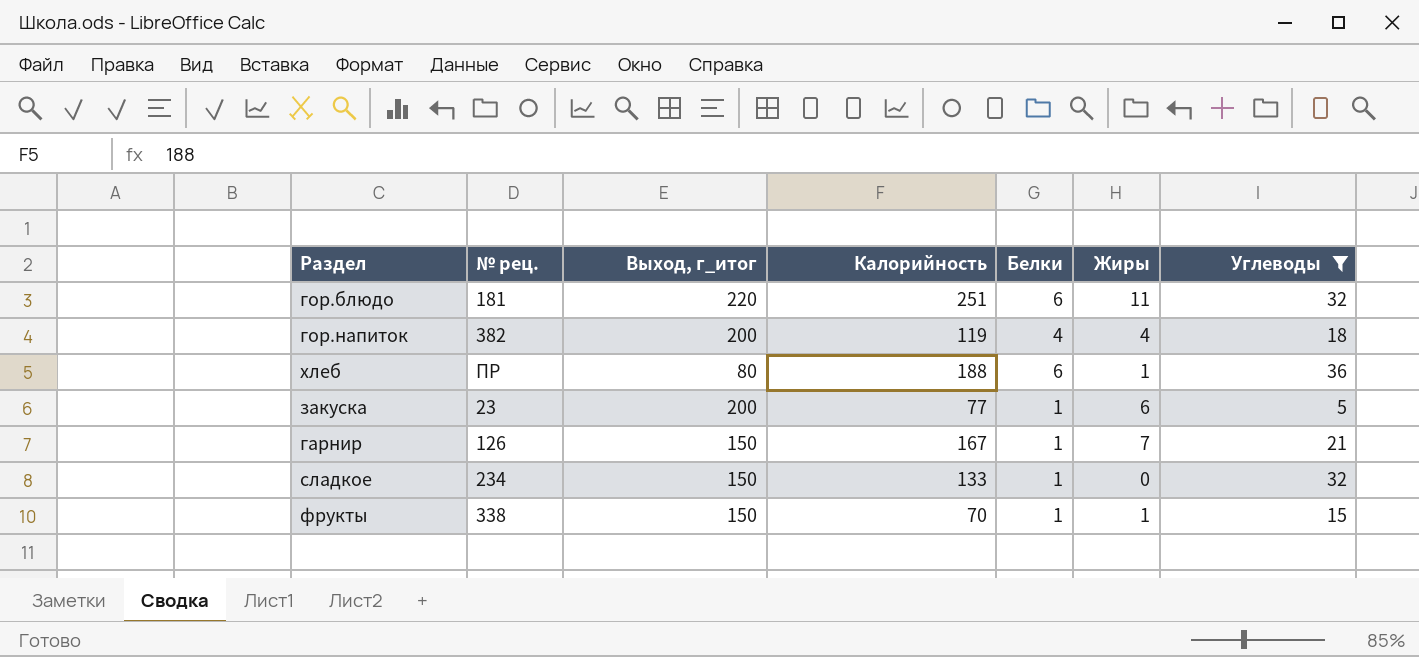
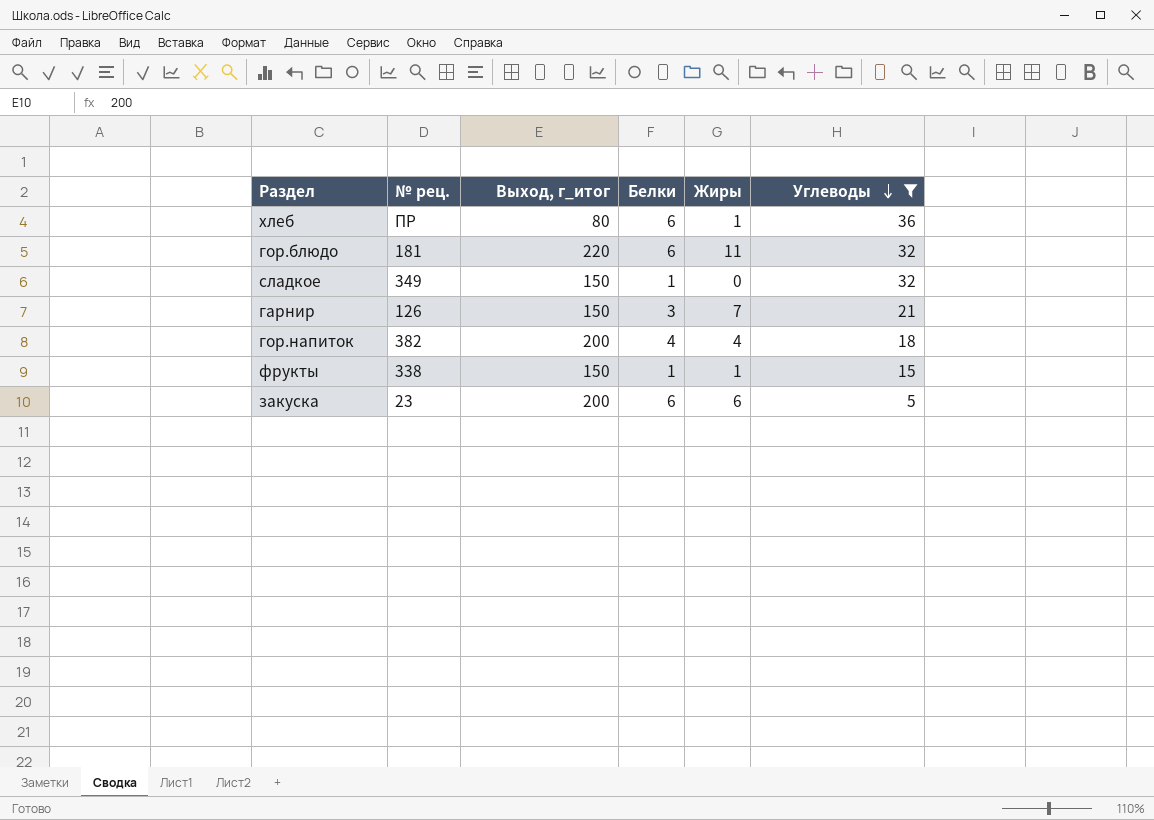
row order: none -> Углеводы descending
column Калорийность | position: 4 -> none
сладкое | № рец.: 234 -> 349
гарнир | Белки: 1 -> 3
закуска | Белки: 1 -> 6

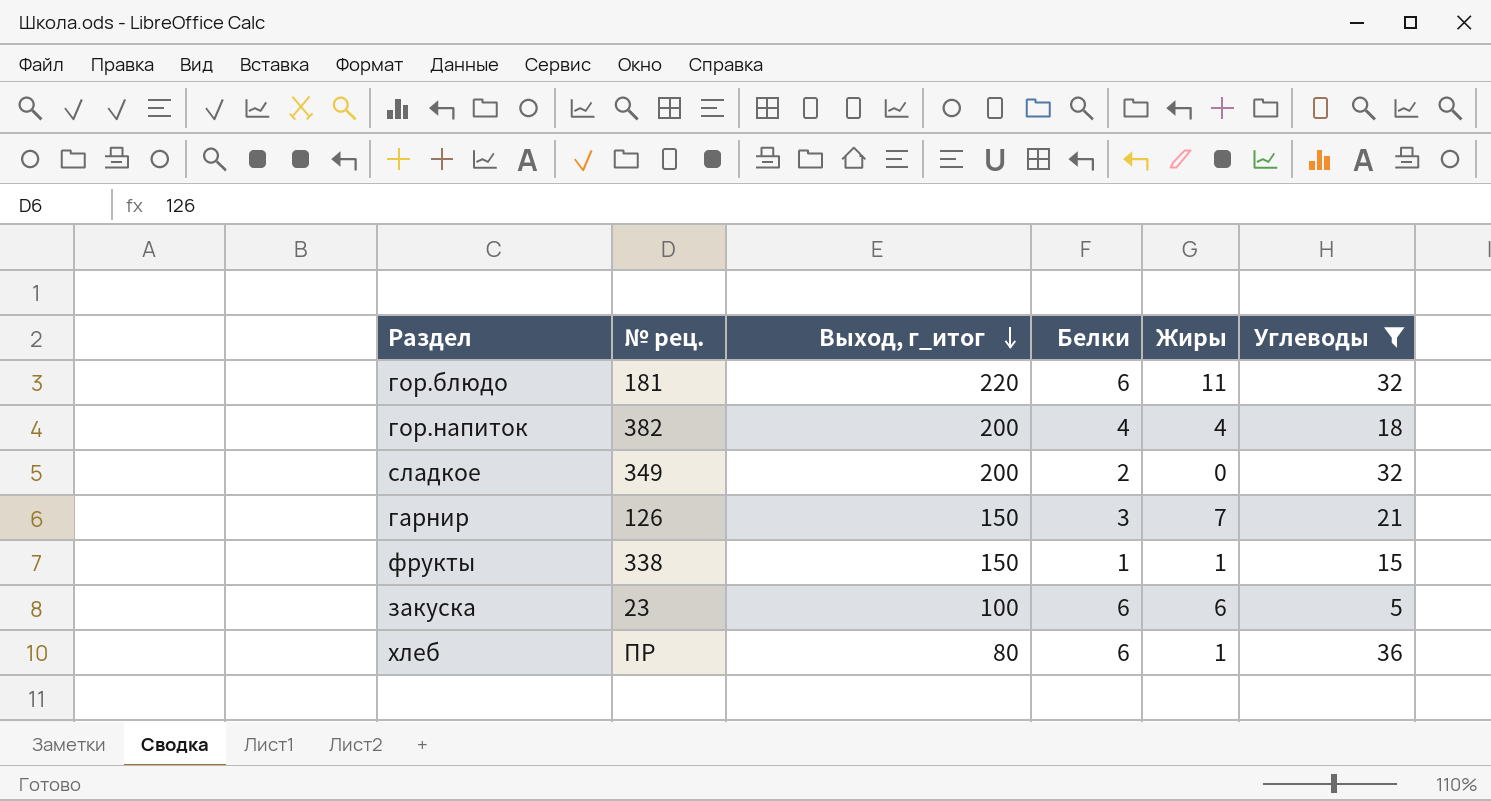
row order: Углеводы descending -> Выход, г_итог descending
сладкое | Выход, г_итог: 150 -> 200
сладкое | Белки: 1 -> 2
закуска | Выход, г_итог: 200 -> 100

